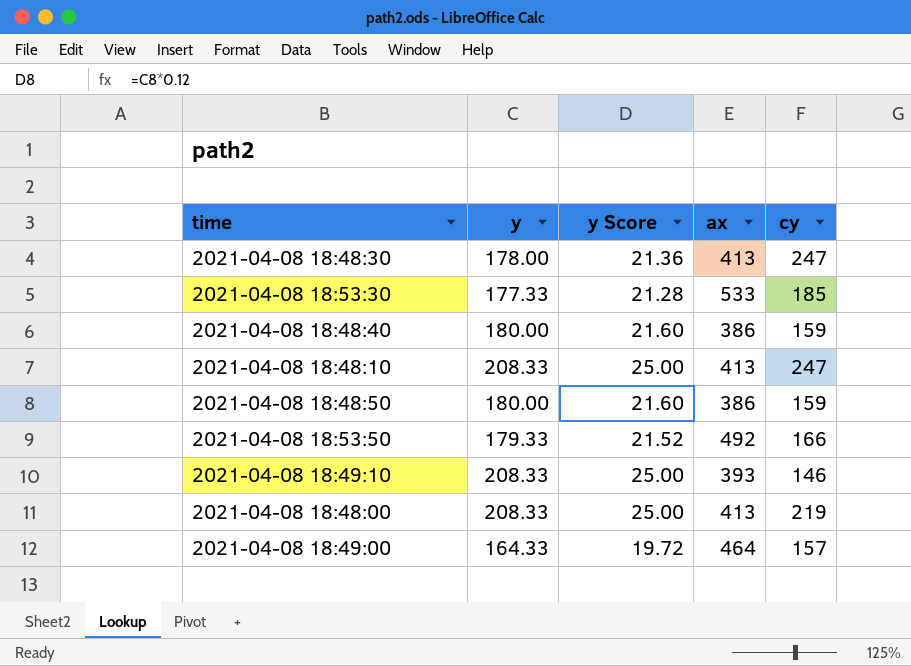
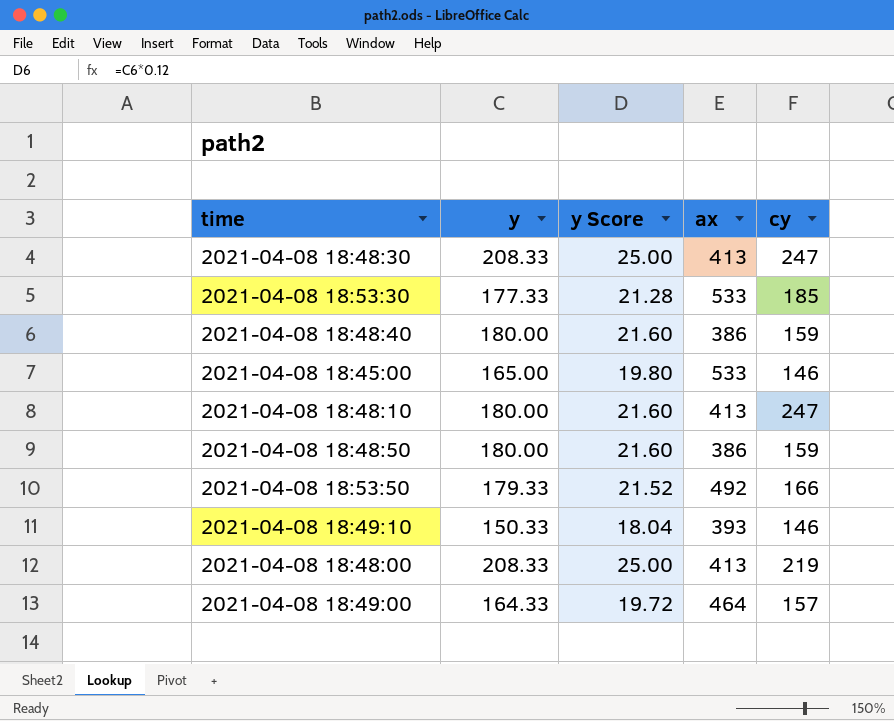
2021-04-08 18:48:30 | y: 178.00 -> 208.33
2021-04-08 18:48:30 | y Score: 21.36 -> 25.00
row 2021-04-08 18:45:00: none -> 165.00 | 19.80 | 533 | 146
2021-04-08 18:48:10 | y: 208.33 -> 180.00
2021-04-08 18:48:10 | y Score: 25.00 -> 21.60
2021-04-08 18:49:10 | y: 208.33 -> 150.33
2021-04-08 18:49:10 | y Score: 25.00 -> 18.04

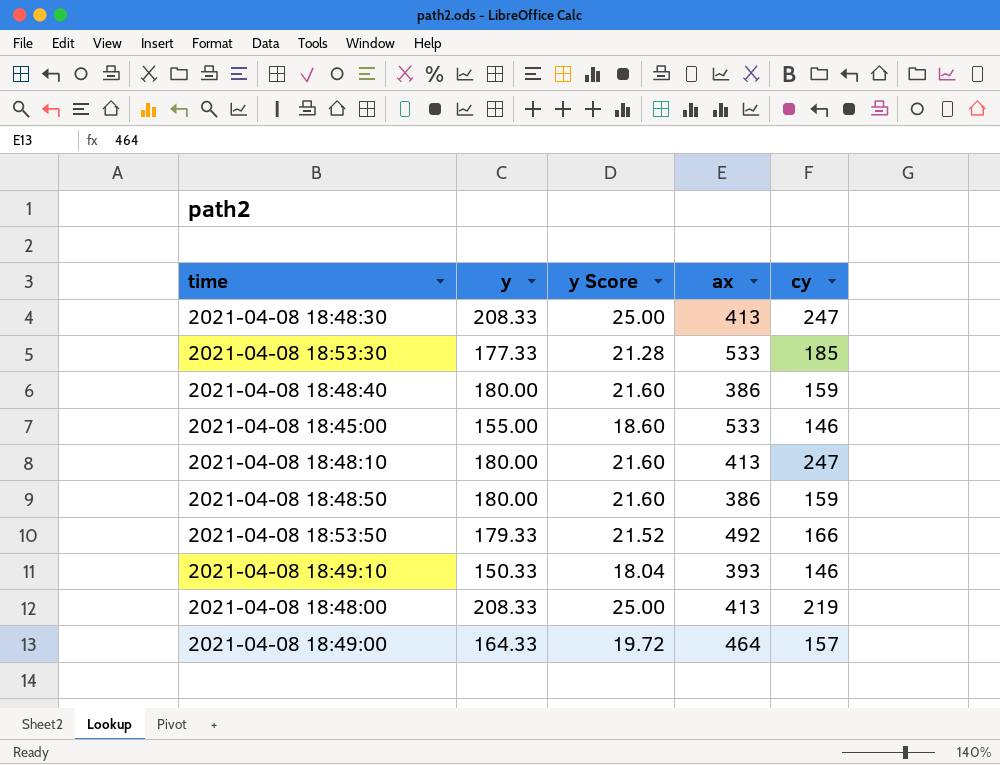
2021-04-08 18:45:00 | y: 165.00 -> 155.00
2021-04-08 18:45:00 | y Score: 19.80 -> 18.60

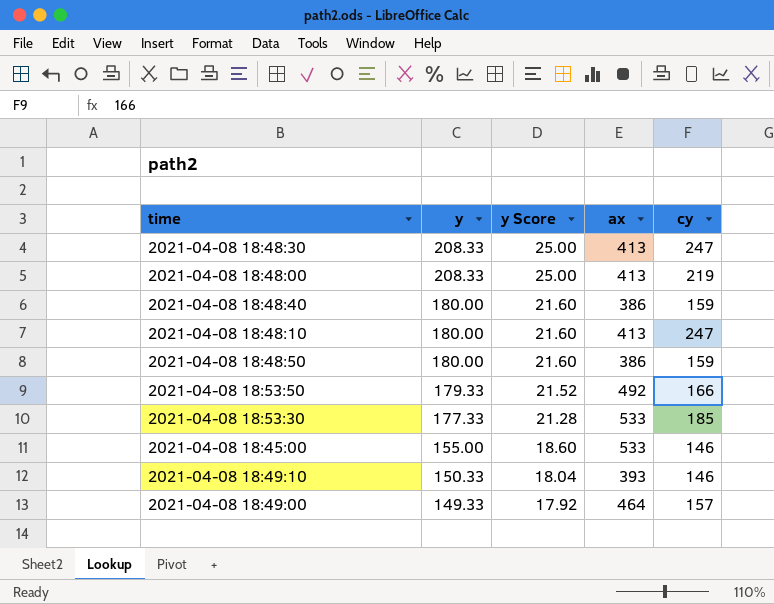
row order: none -> y descending
2021-04-08 18:49:00 | y: 164.33 -> 149.33
2021-04-08 18:49:00 | y Score: 19.72 -> 17.92

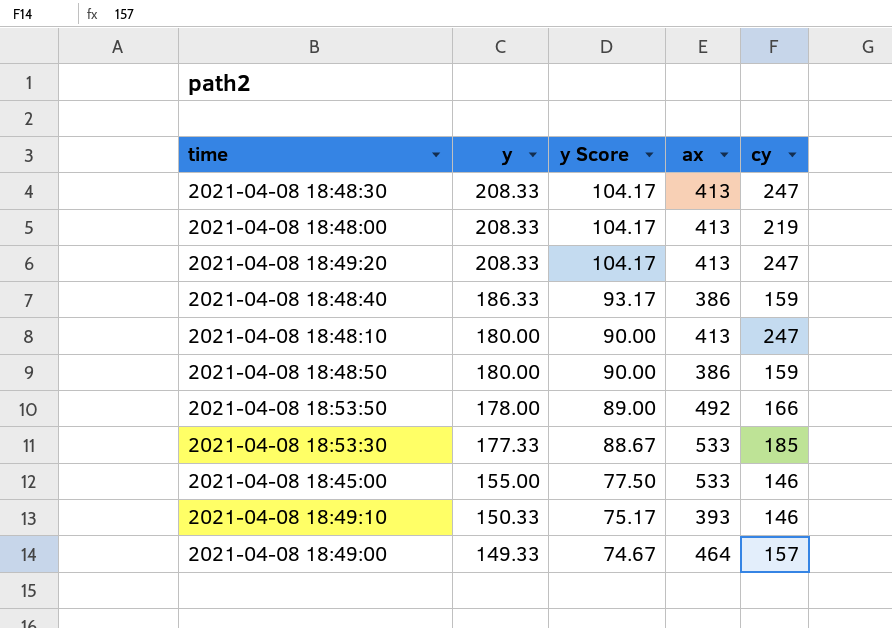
column y Score | formula: [y] * 0.12 -> [y] * 0.5
row 2021-04-08 18:49:20: none -> 208.33 | 104.17 | 413 | 247
2021-04-08 18:48:40 | y: 180.00 -> 186.33
2021-04-08 18:53:50 | y: 179.33 -> 178.00

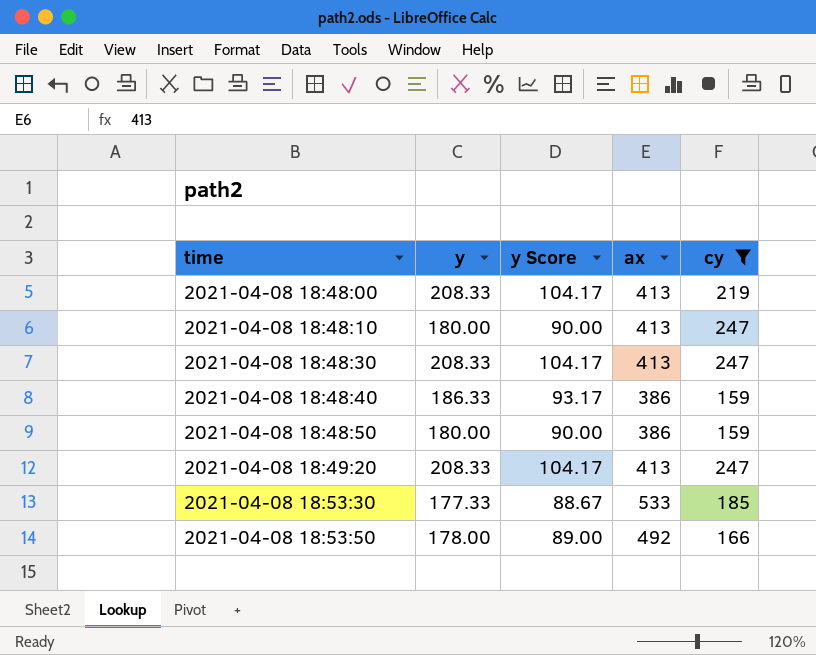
filter: none -> cy >= 159
row order: y descending -> time ascending

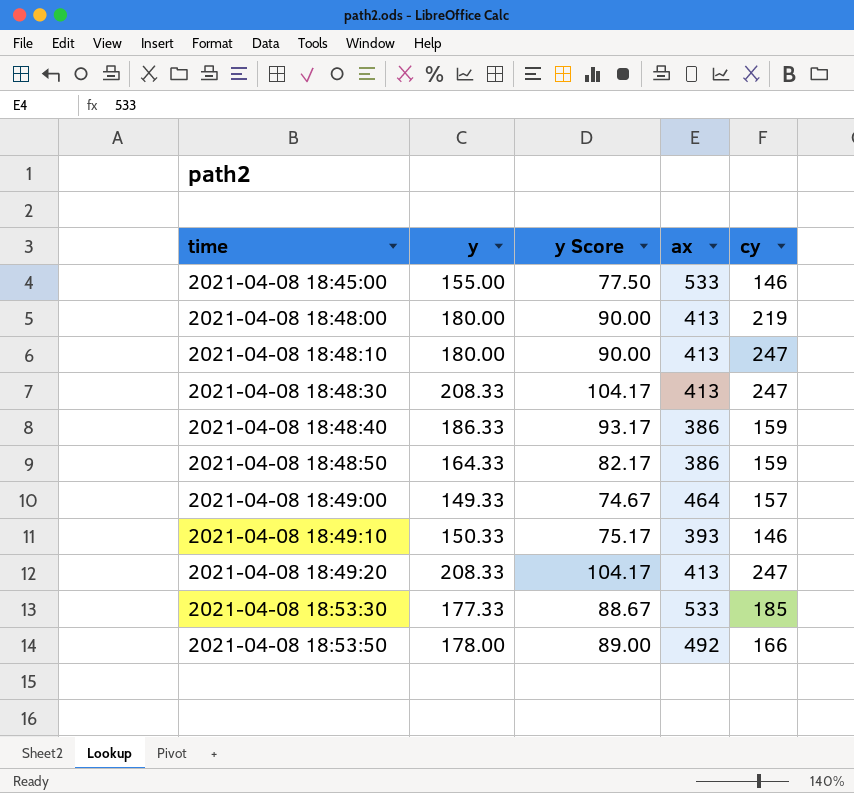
filter: cy >= 159 -> none
2021-04-08 18:48:00 | y: 208.33 -> 180.00
2021-04-08 18:48:00 | y Score: 104.17 -> 90.00
2021-04-08 18:48:50 | y: 180.00 -> 164.33
2021-04-08 18:48:50 | y Score: 90.00 -> 82.17

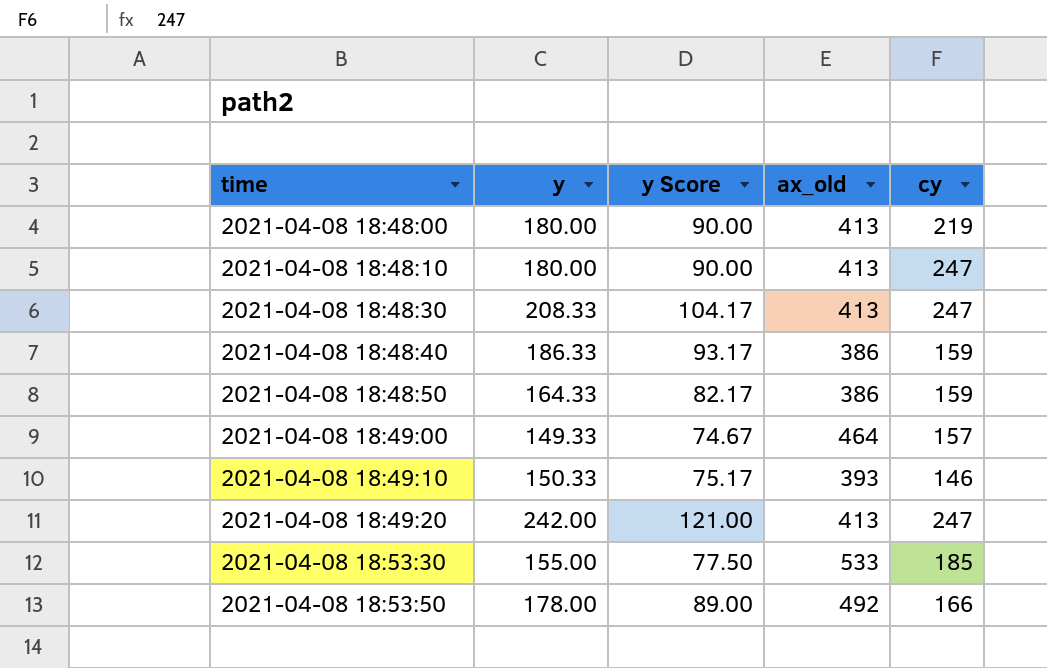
column name: ax -> ax_old
row 2021-04-08 18:45:00: 155.00 | 77.50 | 533 | 146 -> none
2021-04-08 18:49:20 | y: 208.33 -> 242.00
2021-04-08 18:49:20 | y Score: 104.17 -> 121.00
2021-04-08 18:53:30 | y: 177.33 -> 155.00
2021-04-08 18:53:30 | y Score: 88.67 -> 77.50

